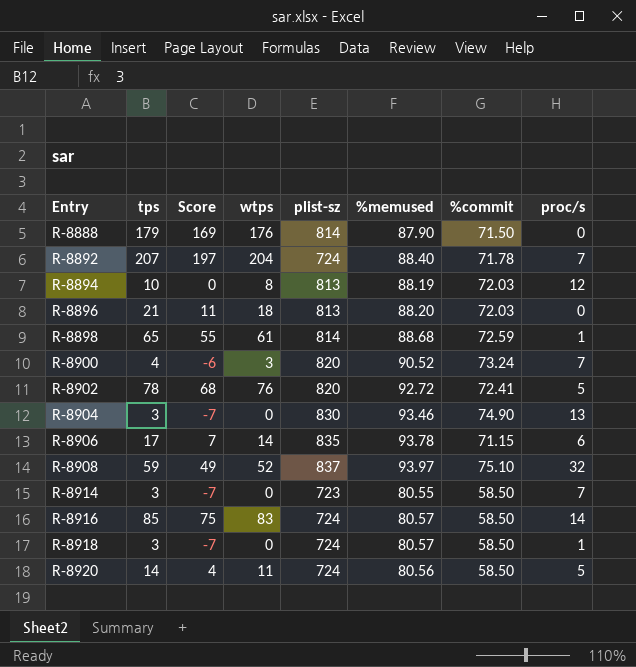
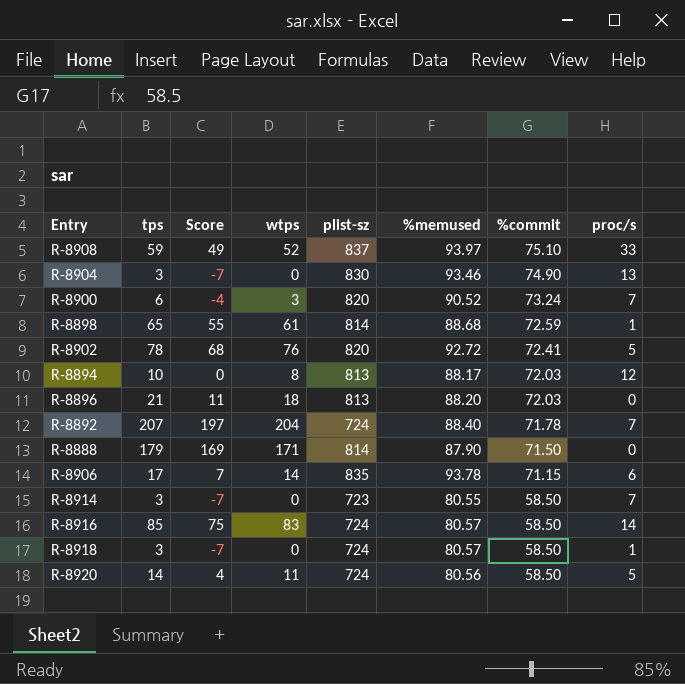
row order: Entry ascending -> %commit descending
R-8908 | proc/s: 32 -> 33
R-8900 | tps: 4 -> 6
R-8900 | Score: -6 -> -4
R-8894 | %memused: 88.19 -> 88.17
R-8888 | wtps: 176 -> 171

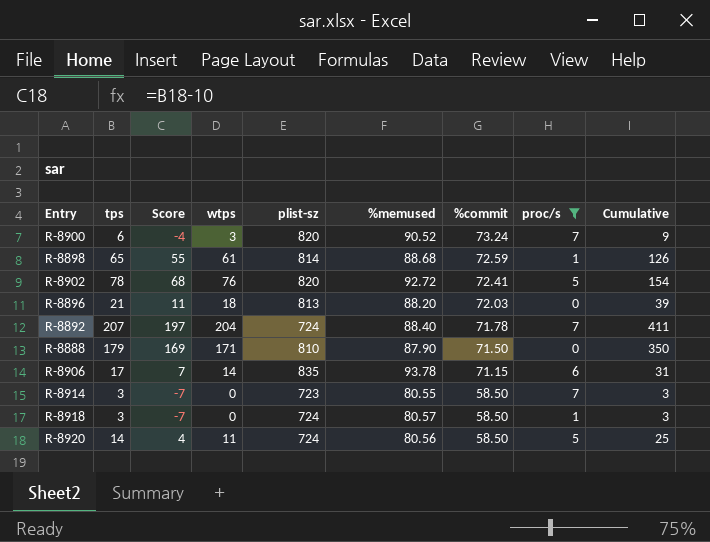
filter: none -> proc/s <= 7
column Cumulative | formula: none -> [tps] + [wtps]
R-8888 | plist-sz: 814 -> 810

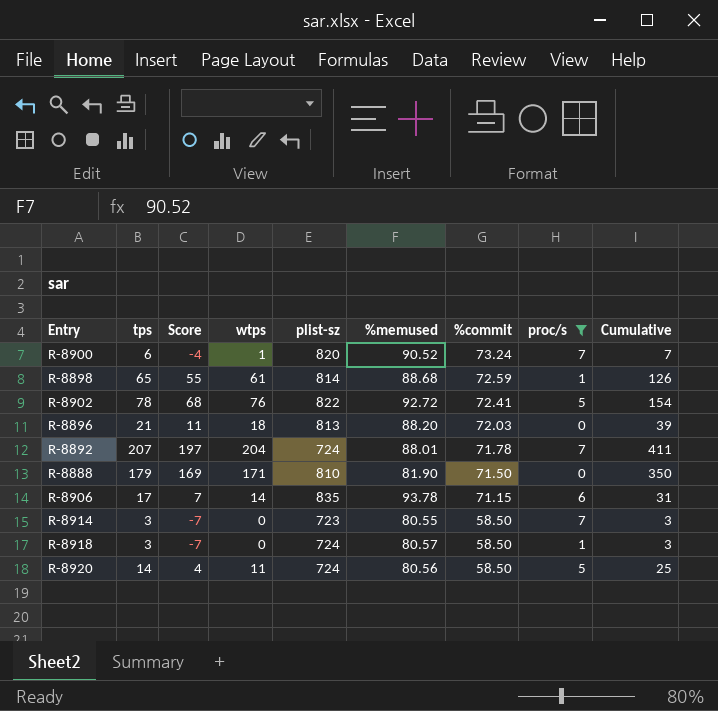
R-8900 | wtps: 3 -> 1
R-8900 | Cumulative: 9 -> 7
R-8902 | plist-sz: 820 -> 822
R-8892 | %memused: 88.40 -> 88.01
R-8888 | %memused: 87.90 -> 81.90

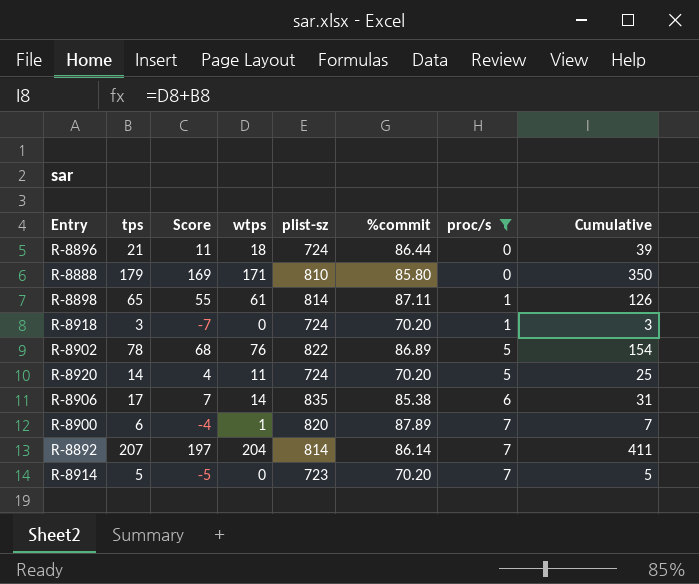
row order: %commit descending -> proc/s ascending
column %memused | position: 6 -> none
R-8896 | plist-sz: 813 -> 724
R-8896 | %commit: 72.03 -> 86.44
R-8888 | %commit: 71.50 -> 85.80
R-8898 | %commit: 72.59 -> 87.11
R-8918 | %commit: 58.50 -> 70.20
R-8902 | %commit: 72.41 -> 86.89
R-8920 | %commit: 58.50 -> 70.20
R-8906 | %commit: 71.15 -> 85.38
R-8900 | %commit: 73.24 -> 87.89
R-8892 | plist-sz: 724 -> 814
R-8892 | %commit: 71.78 -> 86.14
R-8914 | tps: 3 -> 5
R-8914 | Score: -7 -> -5
R-8914 | %commit: 58.50 -> 70.20
R-8914 | Cumulative: 3 -> 5

